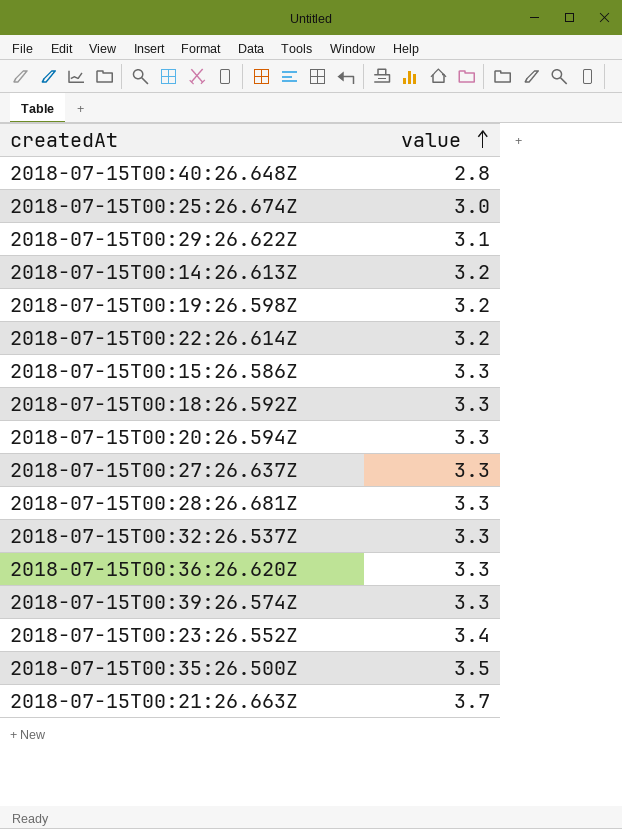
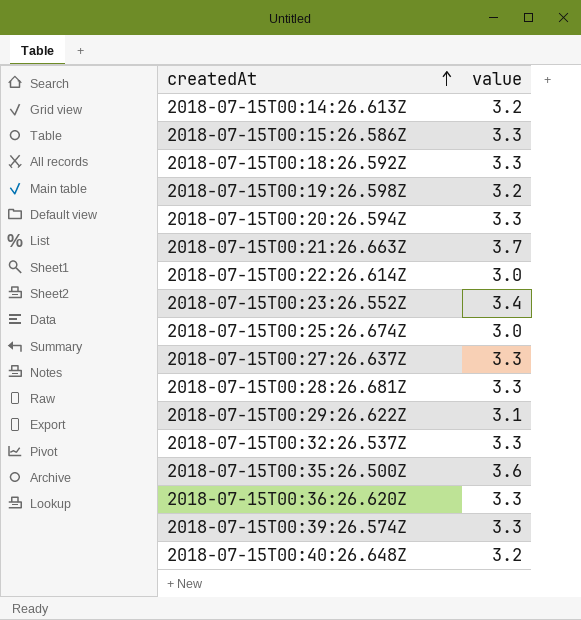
row order: value ascending -> createdAt ascending
2018-07-15T00:22:26.614Z | value: 3.2 -> 3.0
2018-07-15T00:35:26.500Z | value: 3.5 -> 3.6
2018-07-15T00:40:26.648Z | value: 2.8 -> 3.2

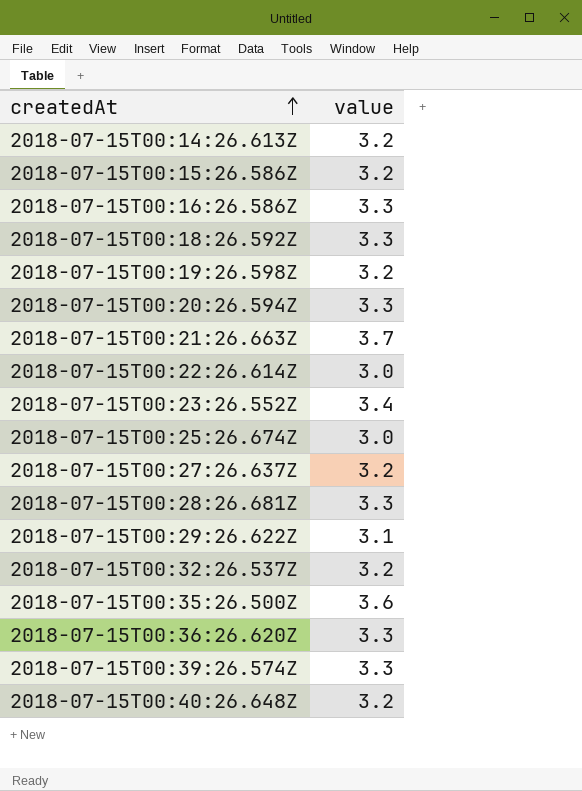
2018-07-15T00:15:26.586Z | value: 3.3 -> 3.2
row 2018-07-15T00:16:26.586Z: none -> 3.3
2018-07-15T00:27:26.637Z | value: 3.3 -> 3.2
2018-07-15T00:32:26.537Z | value: 3.3 -> 3.2

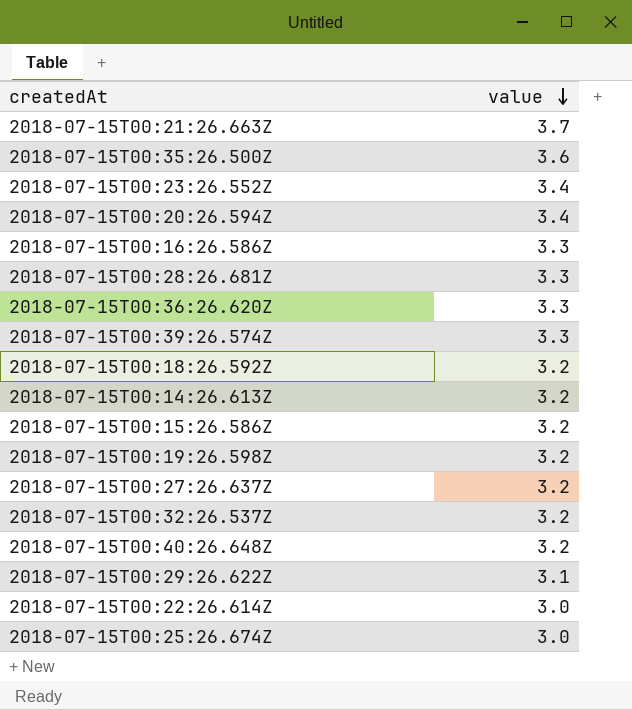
row order: createdAt ascending -> value descending
2018-07-15T00:20:26.594Z | value: 3.3 -> 3.4
2018-07-15T00:18:26.592Z | value: 3.3 -> 3.2

